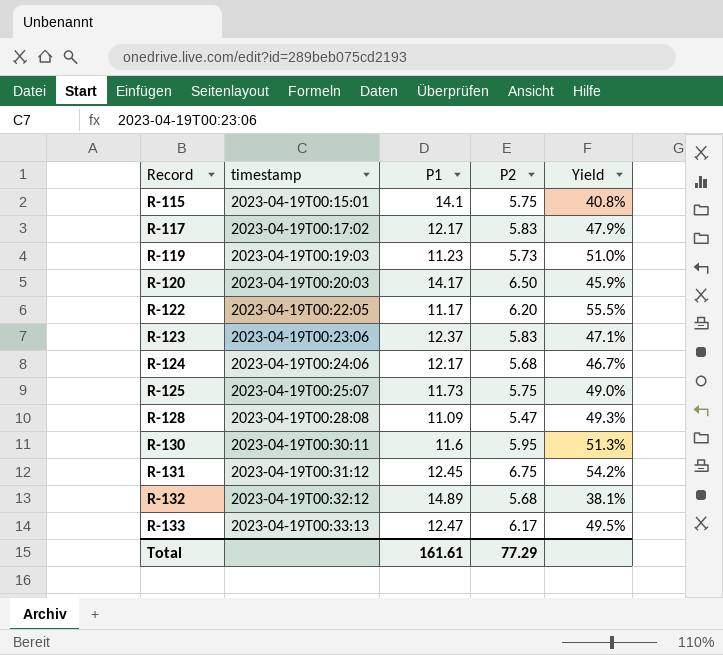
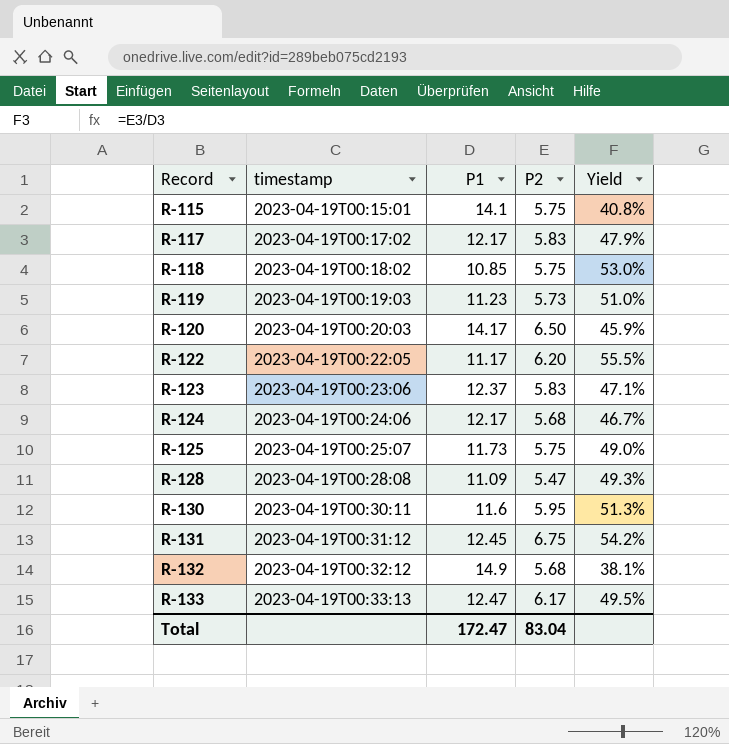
row R-118: none -> 2023-04-19T00:18:02 | 10.85 | 5.75 | 53.0%
R-132 | P1: 14.89 -> 14.9
Total | P1: 161.61 -> 172.47
Total | P2: 77.29 -> 83.04

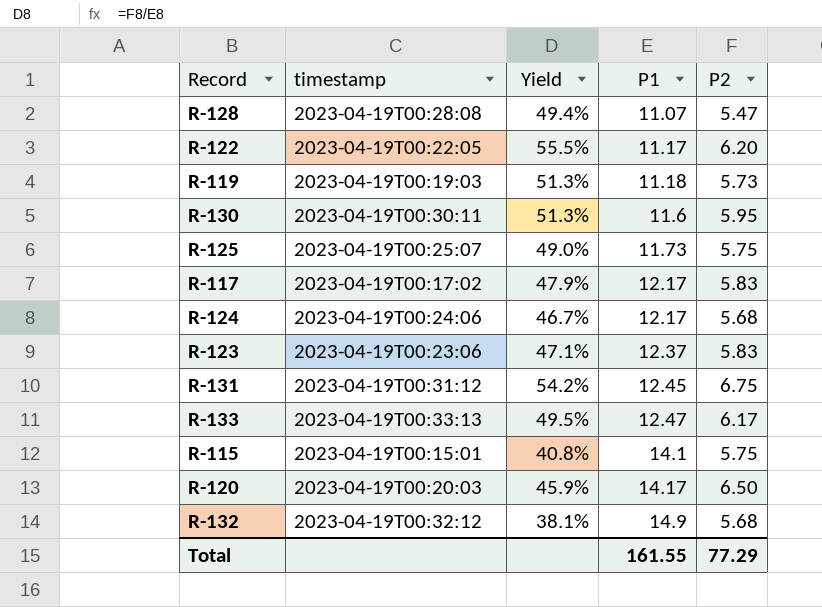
row order: Record ascending -> P1 ascending
column Yield | position: 5 -> 3
row R-118: 2023-04-19T00:18:02 | 10.85 | 5.75 | 53.0% -> none
R-128 | Yield: 49.3% -> 49.4%
R-128 | P1: 11.09 -> 11.07
R-119 | Yield: 51.0% -> 51.3%
R-119 | P1: 11.23 -> 11.18
Total | P1: 172.47 -> 161.55
Total | P2: 83.04 -> 77.29

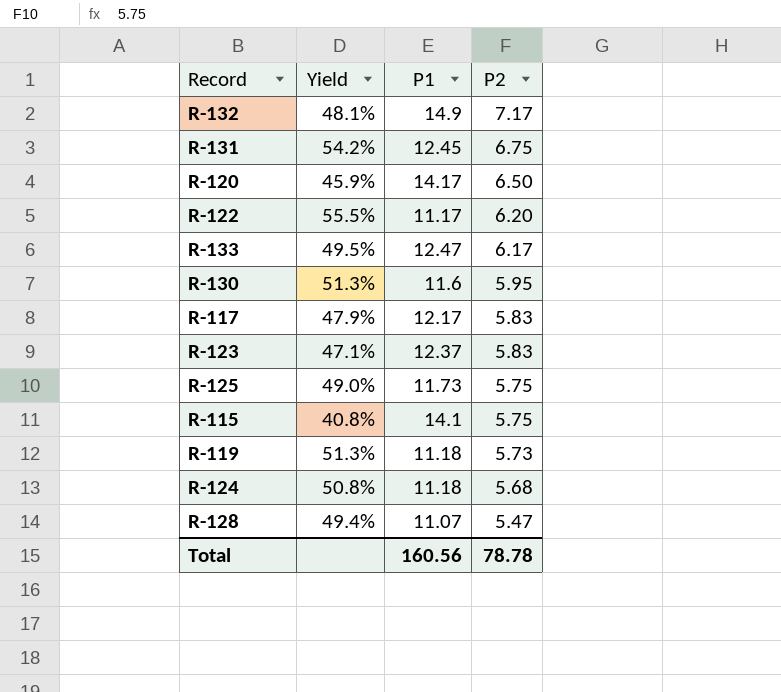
row order: P1 ascending -> P2 descending
column timestamp | position: 2 -> none
R-132 | Yield: 38.1% -> 48.1%
R-132 | P2: 5.68 -> 7.17
R-124 | Yield: 46.7% -> 50.8%
R-124 | P1: 12.17 -> 11.18
Total | P1: 161.55 -> 160.56
Total | P2: 77.29 -> 78.78

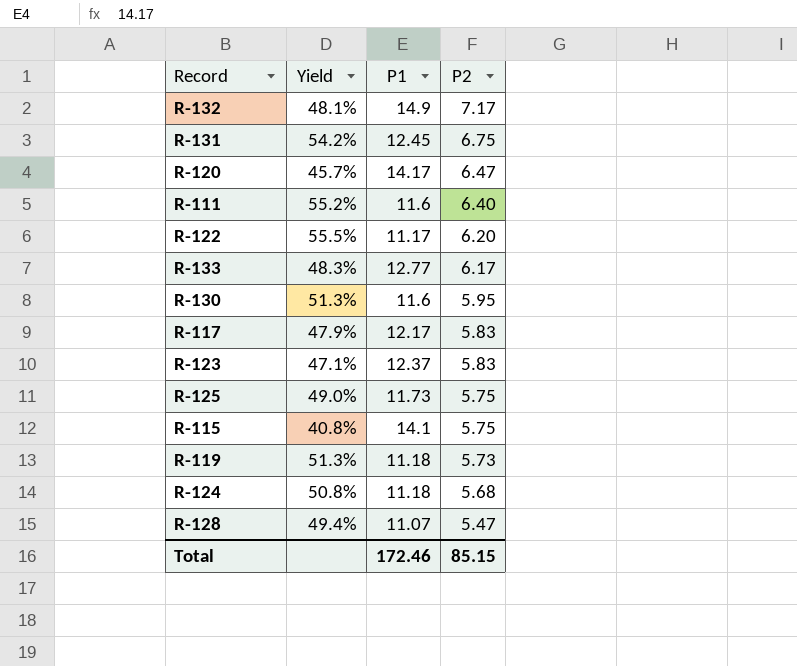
R-120 | Yield: 45.9% -> 45.7%
R-120 | P2: 6.50 -> 6.47
row R-111: none -> 55.2% | 11.6 | 6.40
R-133 | Yield: 49.5% -> 48.3%
R-133 | P1: 12.47 -> 12.77
Total | P1: 160.56 -> 172.46
Total | P2: 78.78 -> 85.15

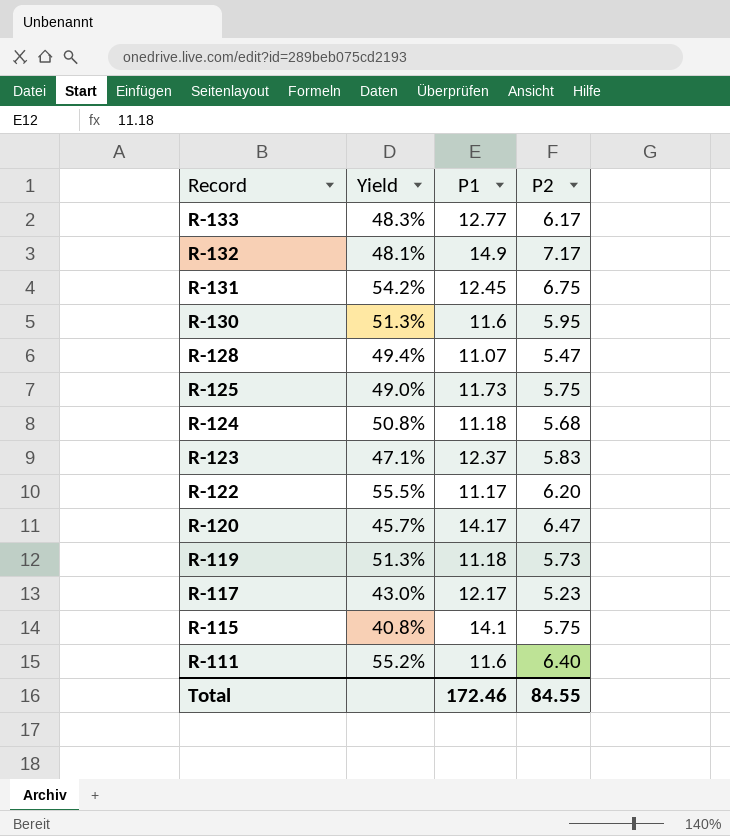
row order: P2 descending -> Record descending
R-117 | Yield: 47.9% -> 43.0%
R-117 | P2: 5.83 -> 5.23
Total | P2: 85.15 -> 84.55

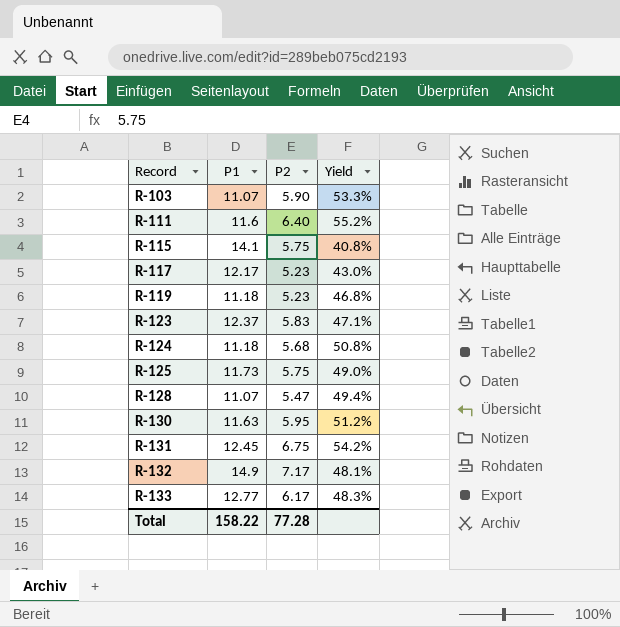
row order: Record descending -> Record ascending
column Yield | position: 2 -> 4
row R-122: 55.5% | 11.17 | 6.20 -> none
row R-120: 45.7% | 14.17 | 6.47 -> none
row R-103: none -> 11.07 | 5.90 | 53.3%
R-119 | P2: 5.73 -> 5.23
R-119 | Yield: 51.3% -> 46.8%
R-130 | P1: 11.6 -> 11.63
R-130 | Yield: 51.3% -> 51.2%
Total | P1: 172.46 -> 158.22
Total | P2: 84.55 -> 77.28

